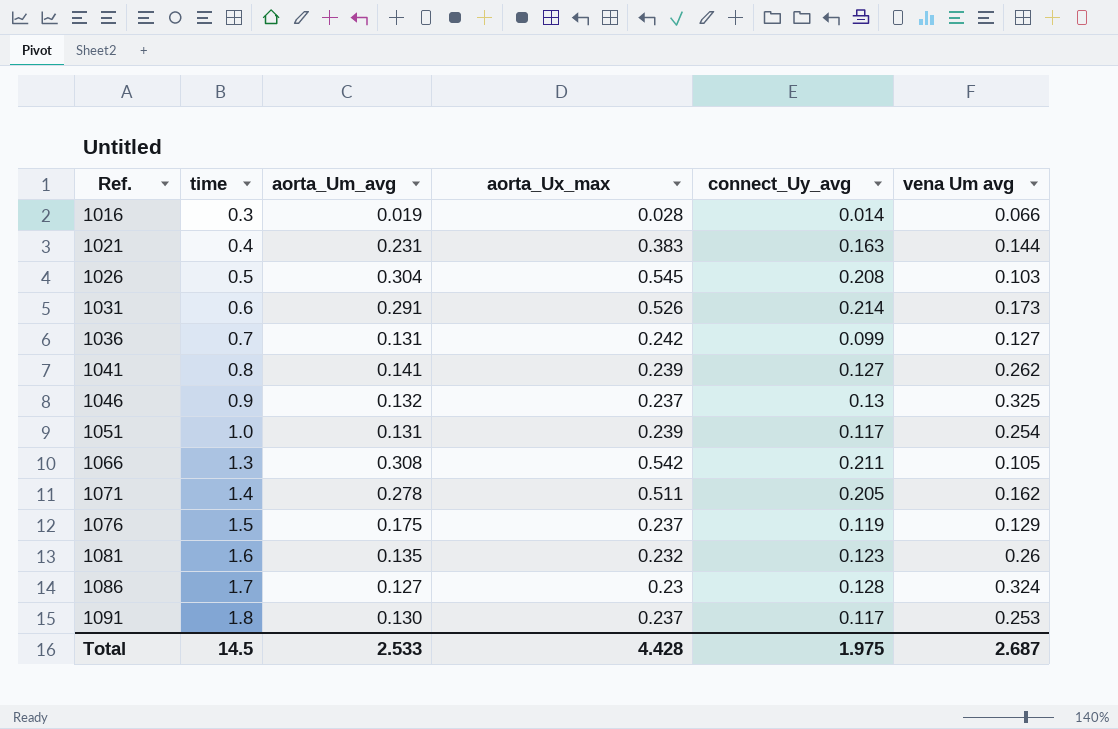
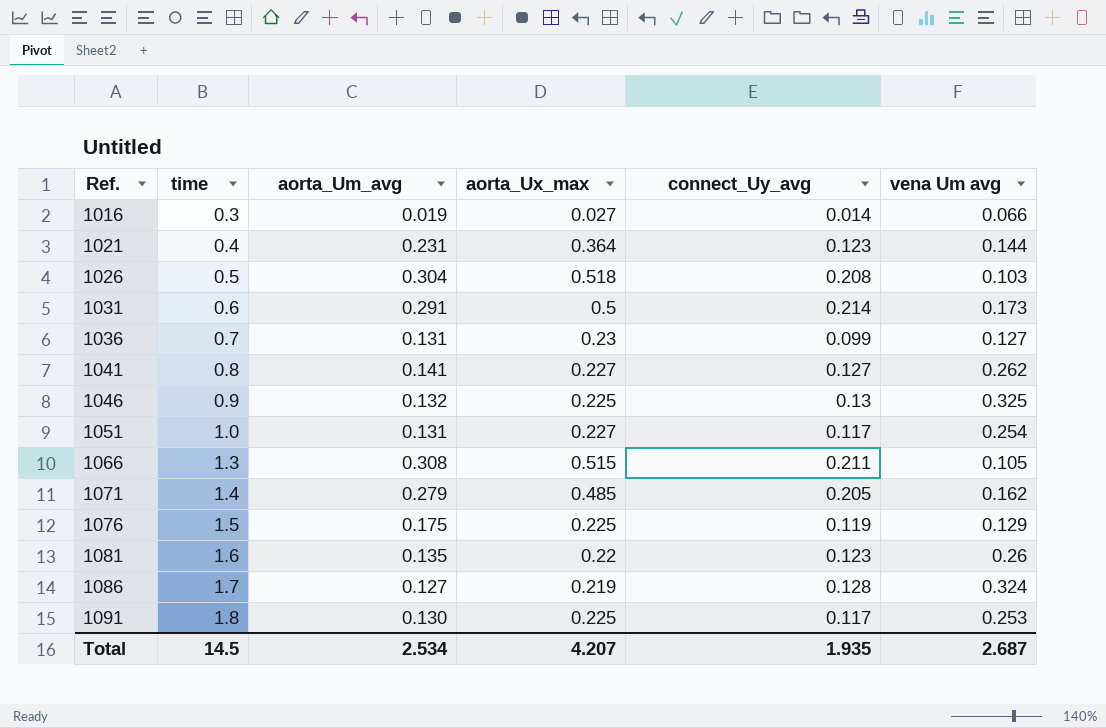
1016 | aorta_Ux_max: 0.028 -> 0.027
1021 | aorta_Ux_max: 0.383 -> 0.364
1021 | connect_Uy_avg: 0.163 -> 0.123
1026 | aorta_Ux_max: 0.545 -> 0.518
1031 | aorta_Ux_max: 0.526 -> 0.5
1036 | aorta_Ux_max: 0.242 -> 0.23
1041 | aorta_Ux_max: 0.239 -> 0.227
1046 | aorta_Ux_max: 0.237 -> 0.225
1051 | aorta_Ux_max: 0.239 -> 0.227
1066 | aorta_Ux_max: 0.542 -> 0.515
1071 | aorta_Um_avg: 0.278 -> 0.279
1071 | aorta_Ux_max: 0.511 -> 0.485
1076 | aorta_Ux_max: 0.237 -> 0.225
1081 | aorta_Ux_max: 0.232 -> 0.22
1086 | aorta_Ux_max: 0.23 -> 0.219
1091 | aorta_Ux_max: 0.237 -> 0.225
Total | aorta_Um_avg: 2.533 -> 2.534
Total | aorta_Ux_max: 4.428 -> 4.207
Total | connect_Uy_avg: 1.975 -> 1.935

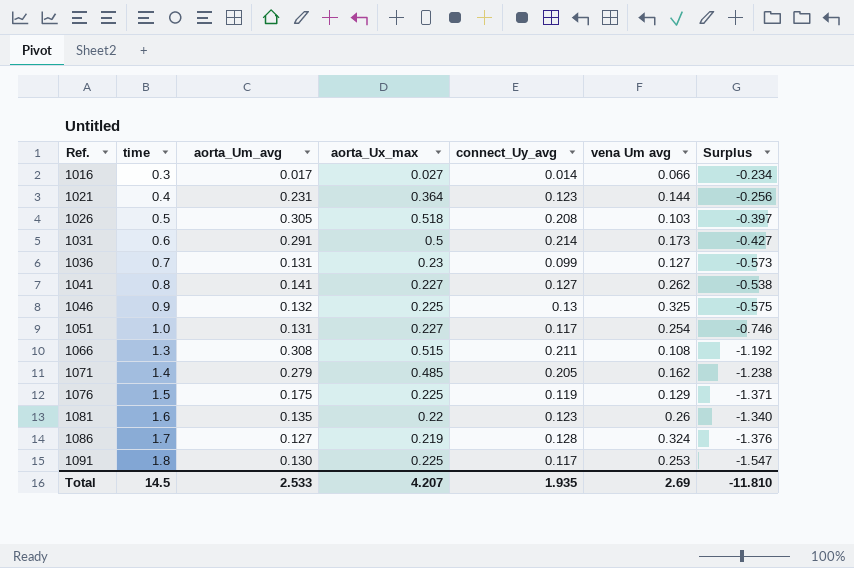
column Surplus | formula: none -> [vena Um avg] - [time]
1016 | aorta_Um_avg: 0.019 -> 0.017
1026 | aorta_Um_avg: 0.304 -> 0.305
1066 | vena Um avg: 0.105 -> 0.108
Total | aorta_Um_avg: 2.534 -> 2.533
Total | vena Um avg: 2.687 -> 2.69

